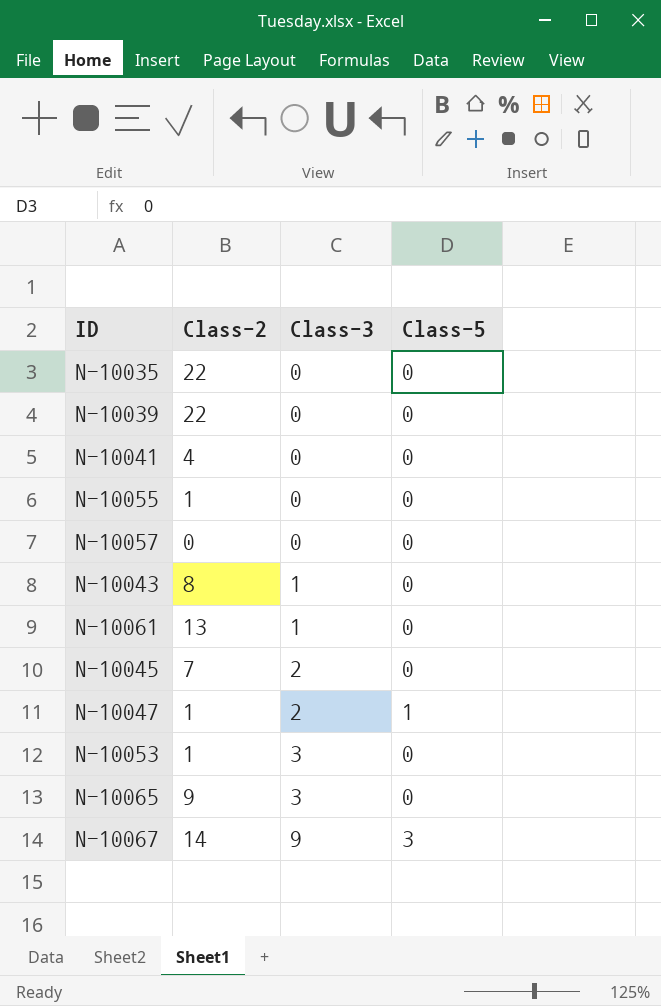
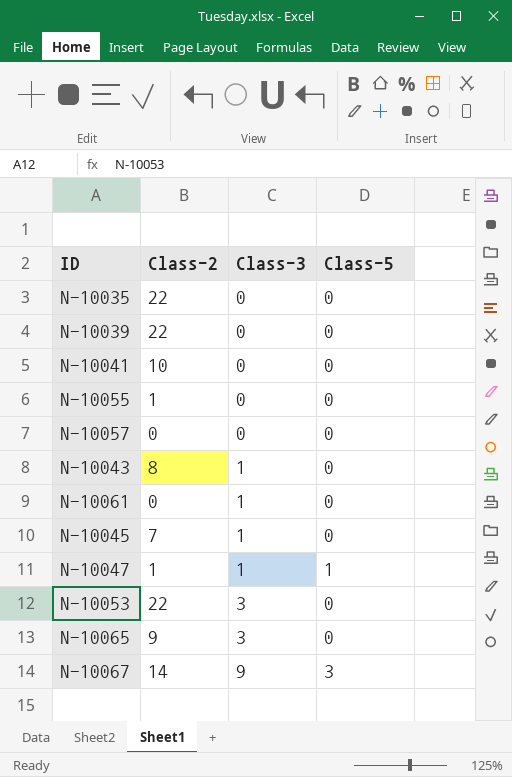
N-10041 | Class-2: 4 -> 10
N-10061 | Class-2: 13 -> 0
N-10045 | Class-3: 2 -> 1
N-10047 | Class-3: 2 -> 1
N-10053 | Class-2: 1 -> 22

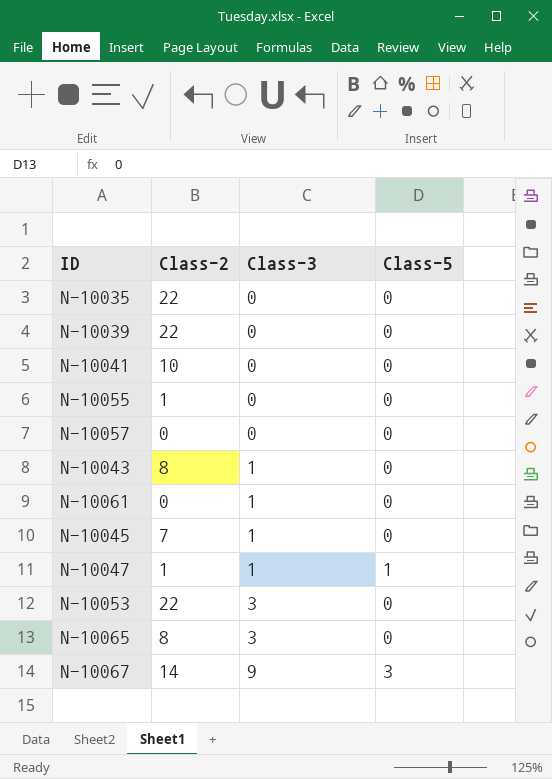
N-10065 | Class-2: 9 -> 8

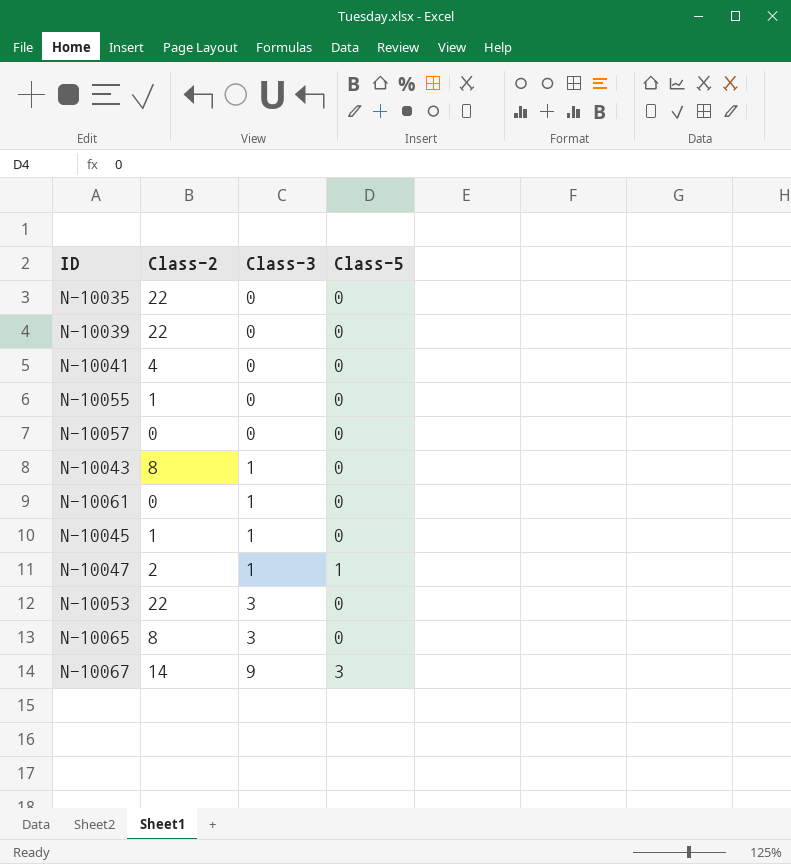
N-10041 | Class-2: 10 -> 4
N-10045 | Class-2: 7 -> 1
N-10047 | Class-2: 1 -> 2

